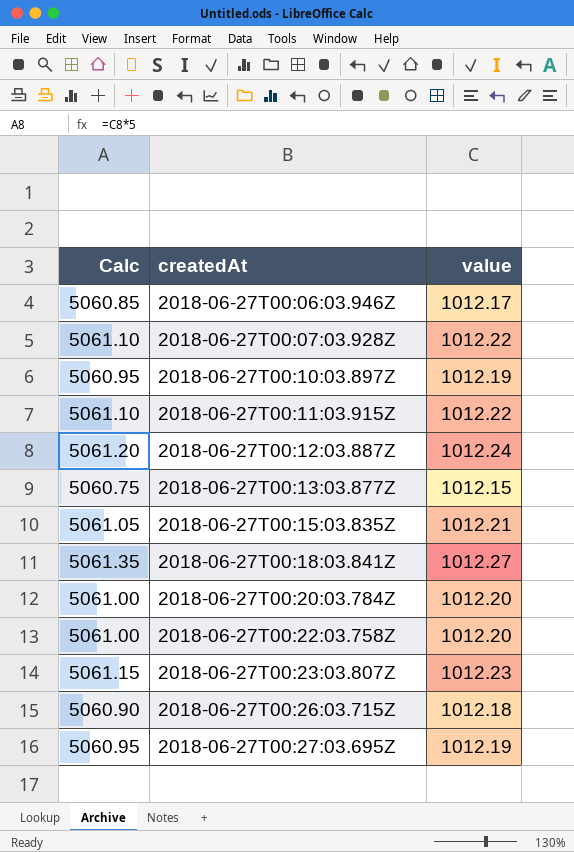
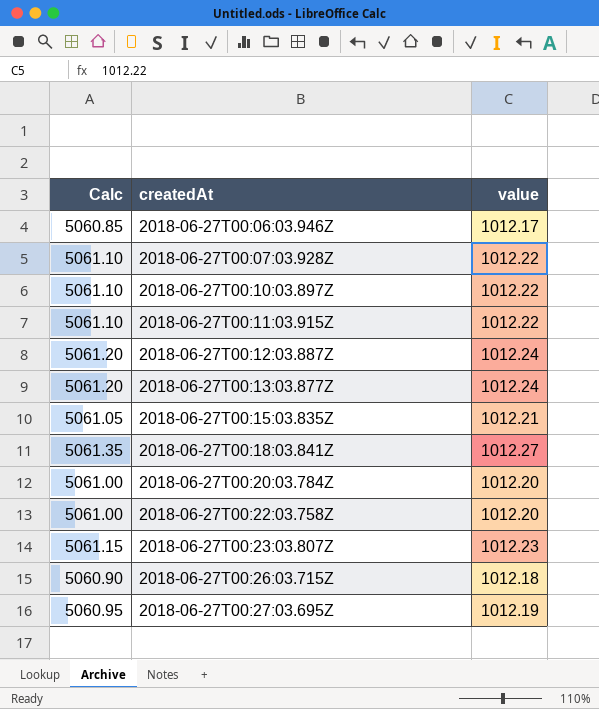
2018-06-27T00:10:03.897Z | Calc: 5060.95 -> 5061.10
2018-06-27T00:10:03.897Z | value: 1012.19 -> 1012.22
2018-06-27T00:13:03.877Z | Calc: 5060.75 -> 5061.20
2018-06-27T00:13:03.877Z | value: 1012.15 -> 1012.24

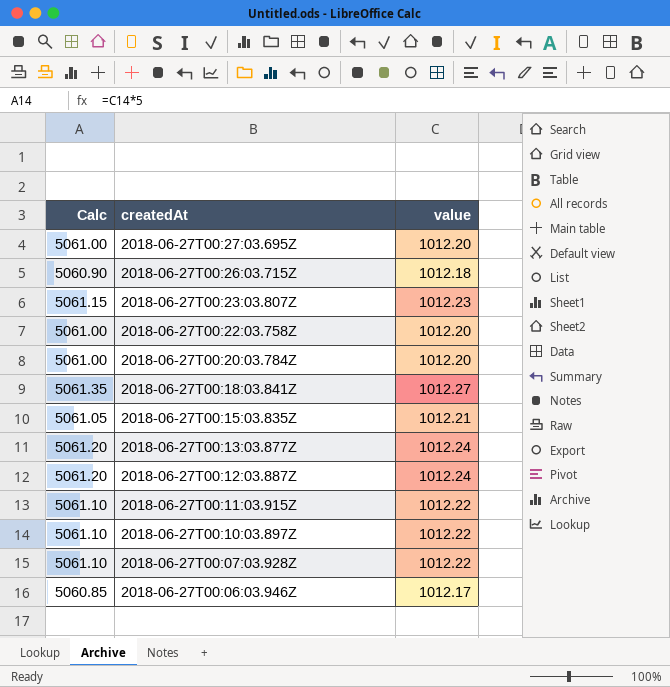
row order: createdAt ascending -> createdAt descending
2018-06-27T00:27:03.695Z | Calc: 5060.95 -> 5061.00
2018-06-27T00:27:03.695Z | value: 1012.19 -> 1012.20

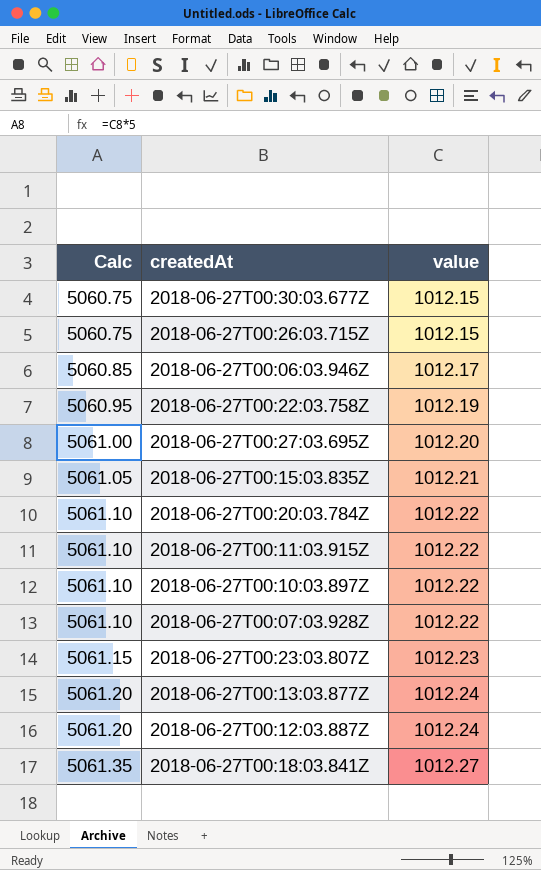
row order: createdAt descending -> Calc ascending
row 2018-06-27T00:30:03.677Z: none -> 5060.75 | 1012.15
2018-06-27T00:26:03.715Z | Calc: 5060.90 -> 5060.75
2018-06-27T00:26:03.715Z | value: 1012.18 -> 1012.15
2018-06-27T00:22:03.758Z | Calc: 5061.00 -> 5060.95
2018-06-27T00:22:03.758Z | value: 1012.20 -> 1012.19
2018-06-27T00:20:03.784Z | Calc: 5061.00 -> 5061.10
2018-06-27T00:20:03.784Z | value: 1012.20 -> 1012.22

